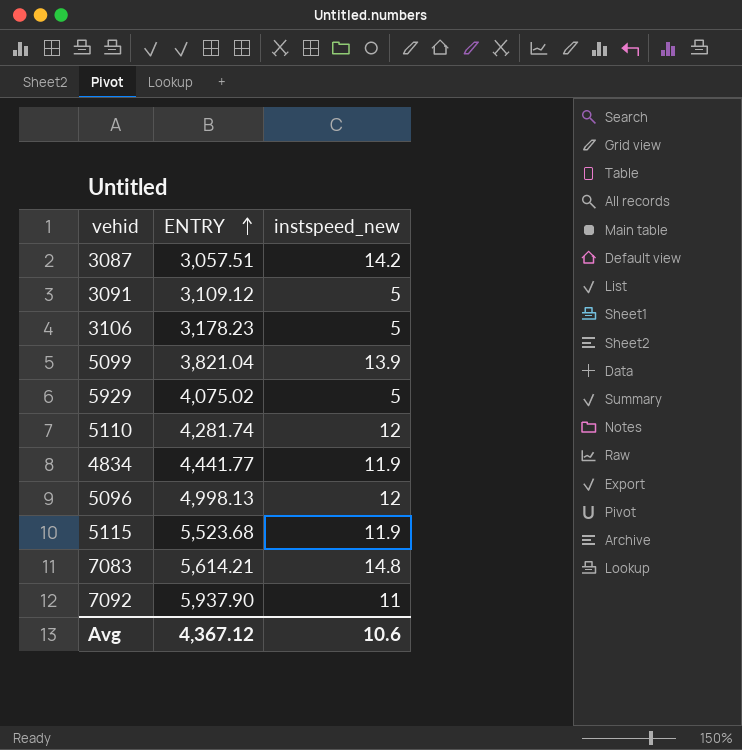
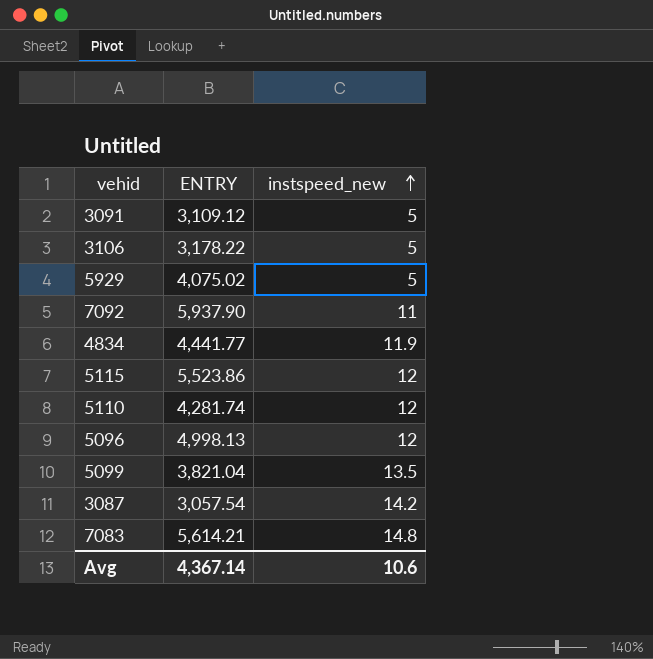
row order: ENTRY ascending -> instspeed_new ascending
3106 | ENTRY: 3,178.23 -> 3,178.22
5115 | ENTRY: 5,523.68 -> 5,523.86
5115 | instspeed_new: 11.9 -> 12
5099 | instspeed_new: 13.9 -> 13.5
3087 | ENTRY: 3,057.51 -> 3,057.54
Avg | ENTRY: 4,367.12 -> 4,367.14

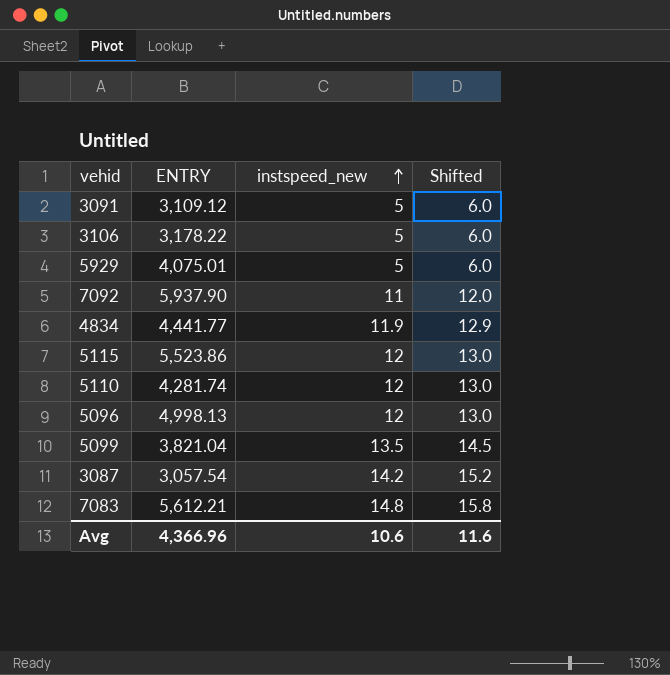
column Shifted | formula: none -> [instspeed_new] + 1
5929 | ENTRY: 4,075.02 -> 4,075.01
7083 | ENTRY: 5,614.21 -> 5,612.21
Avg | ENTRY: 4,367.14 -> 4,366.96

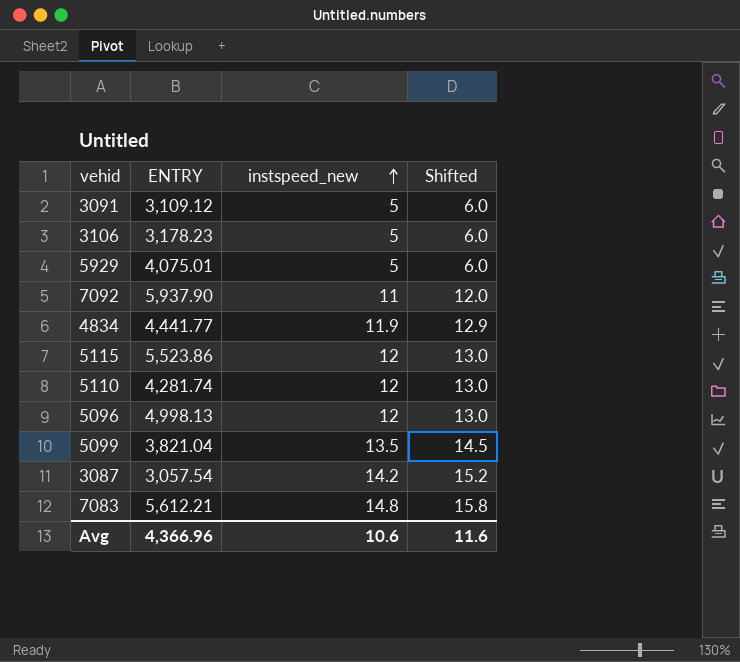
3106 | ENTRY: 3,178.22 -> 3,178.23

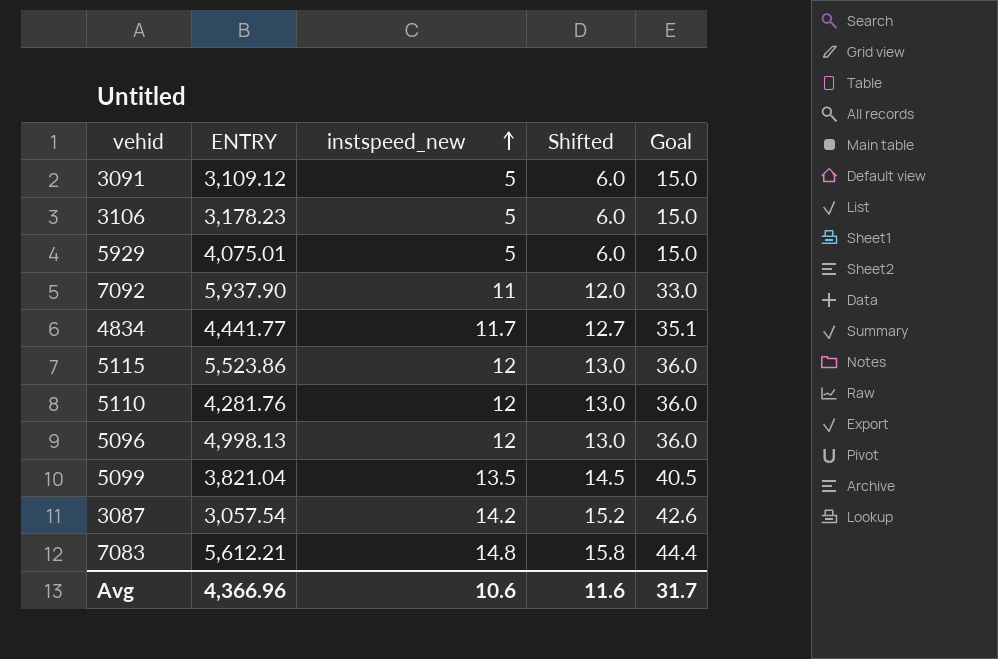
column Goal | formula: none -> [instspeed_new] * 3
4834 | instspeed_new: 11.9 -> 11.7
4834 | Shifted: 12.9 -> 12.7
5110 | ENTRY: 4,281.74 -> 4,281.76

